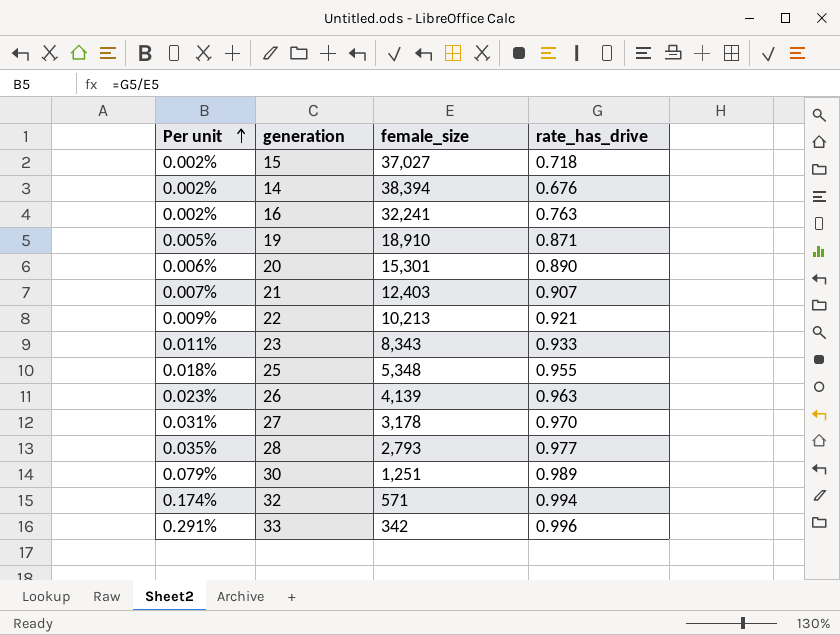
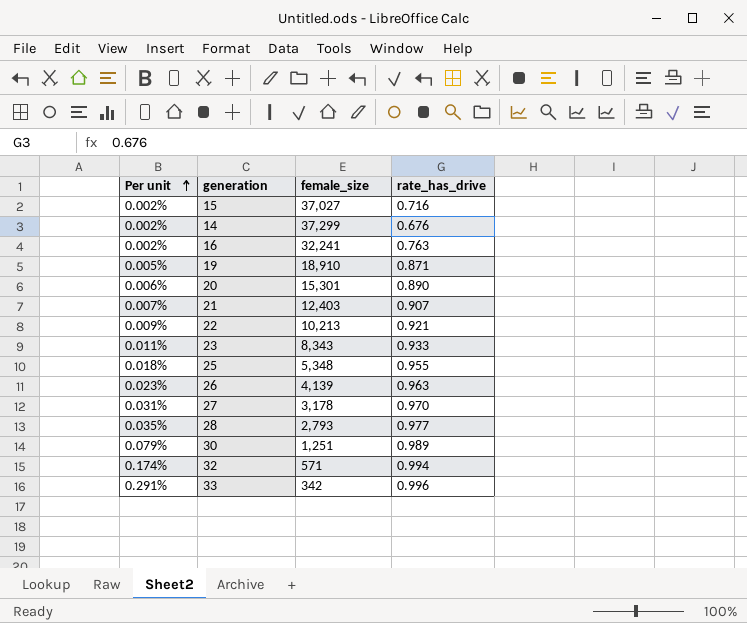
15 | rate_has_drive: 0.718 -> 0.716
14 | female_size: 38,394 -> 37,299

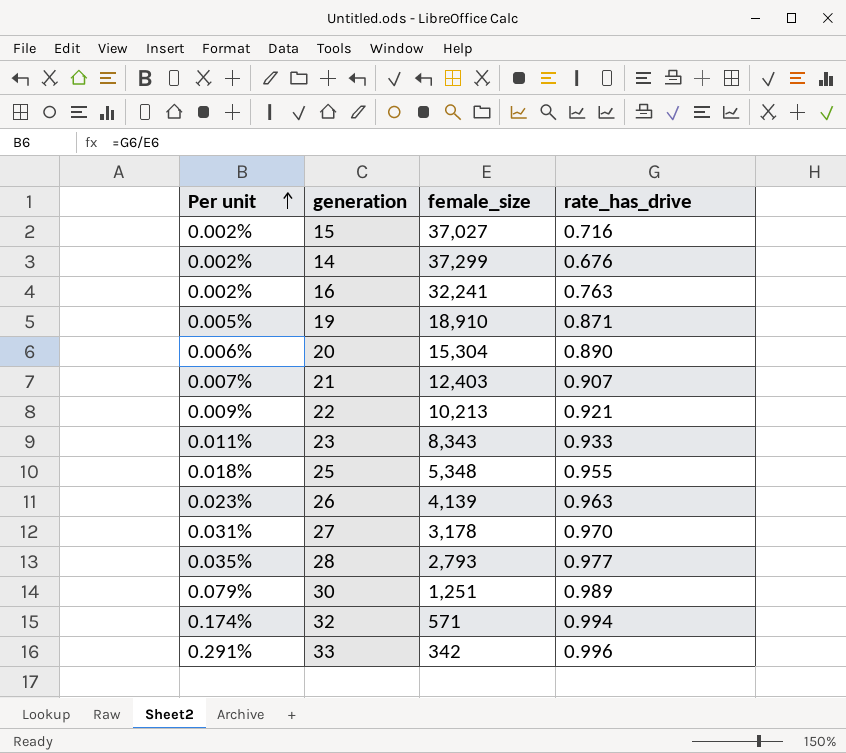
20 | female_size: 15,301 -> 15,304

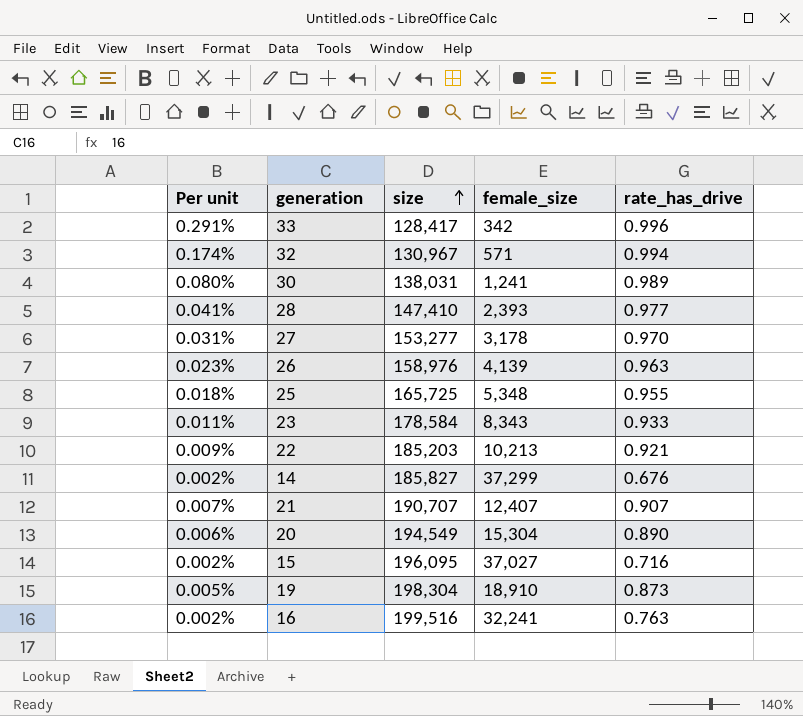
row order: Per unit ascending -> size ascending
column size | position: none -> 3
30 | Per unit: 0.079% -> 0.080%
30 | female_size: 1,251 -> 1,241
28 | Per unit: 0.035% -> 0.041%
28 | female_size: 2,793 -> 2,393
21 | female_size: 12,403 -> 12,407
19 | rate_has_drive: 0.871 -> 0.873

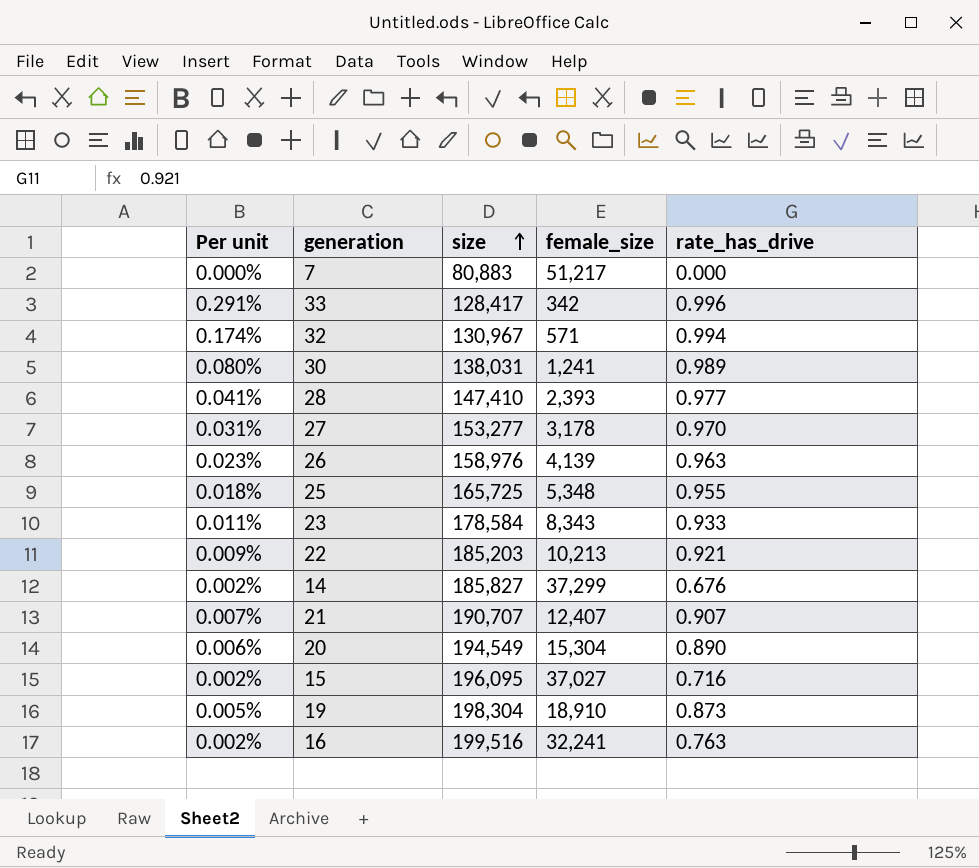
row 7: none -> 0.000% | 80,883 | 51,217 | 0.000

